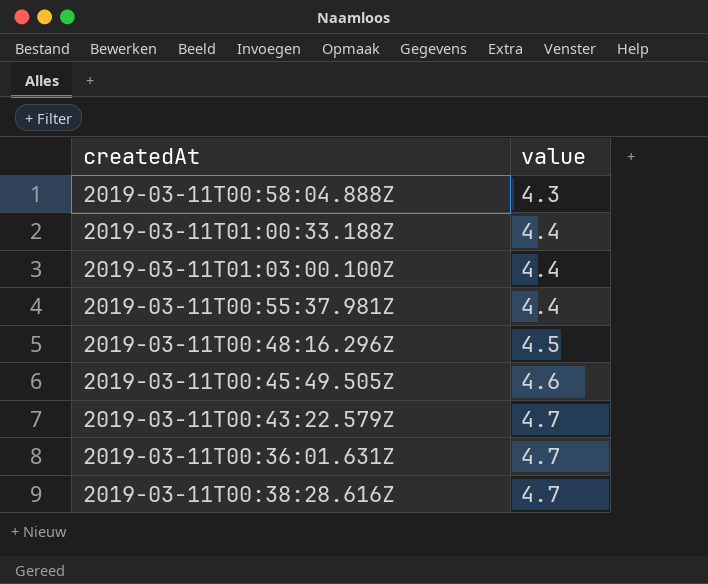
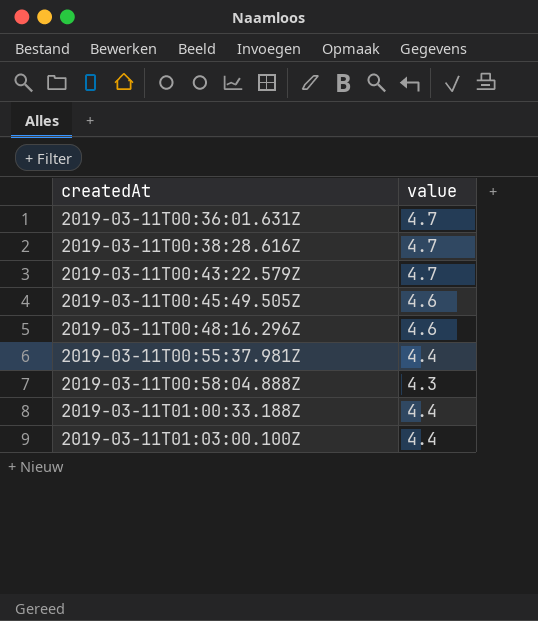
row order: value ascending -> createdAt ascending
2019-03-11T00:48:16.296Z | value: 4.5 -> 4.6

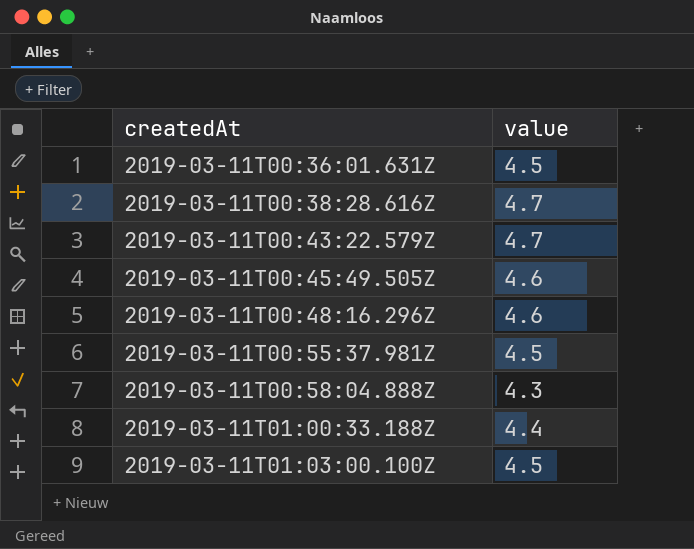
2019-03-11T00:36:01.631Z | value: 4.7 -> 4.5
2019-03-11T00:55:37.981Z | value: 4.4 -> 4.5
2019-03-11T01:03:00.100Z | value: 4.4 -> 4.5

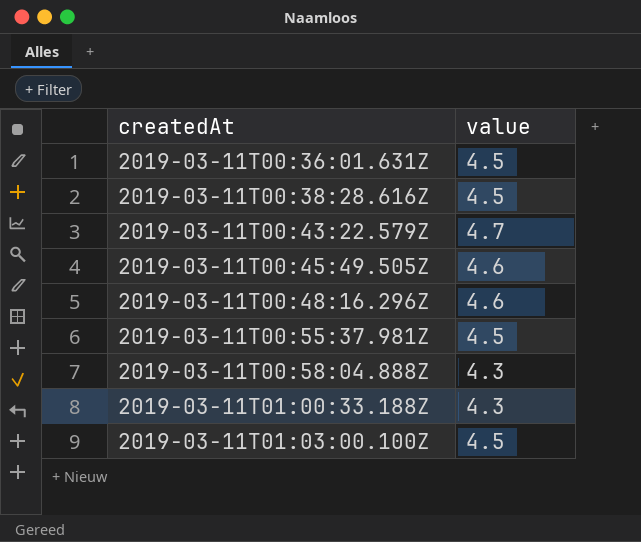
2019-03-11T00:38:28.616Z | value: 4.7 -> 4.5
2019-03-11T01:00:33.188Z | value: 4.4 -> 4.3

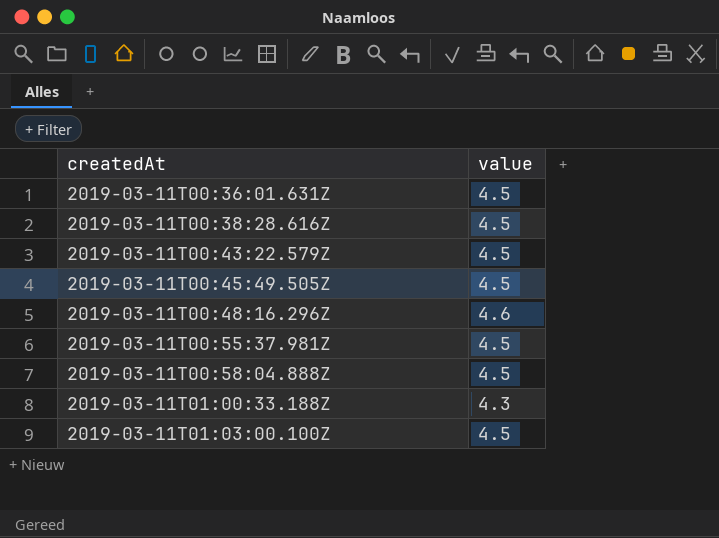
2019-03-11T00:43:22.579Z | value: 4.7 -> 4.5
2019-03-11T00:45:49.505Z | value: 4.6 -> 4.5
2019-03-11T00:58:04.888Z | value: 4.3 -> 4.5

